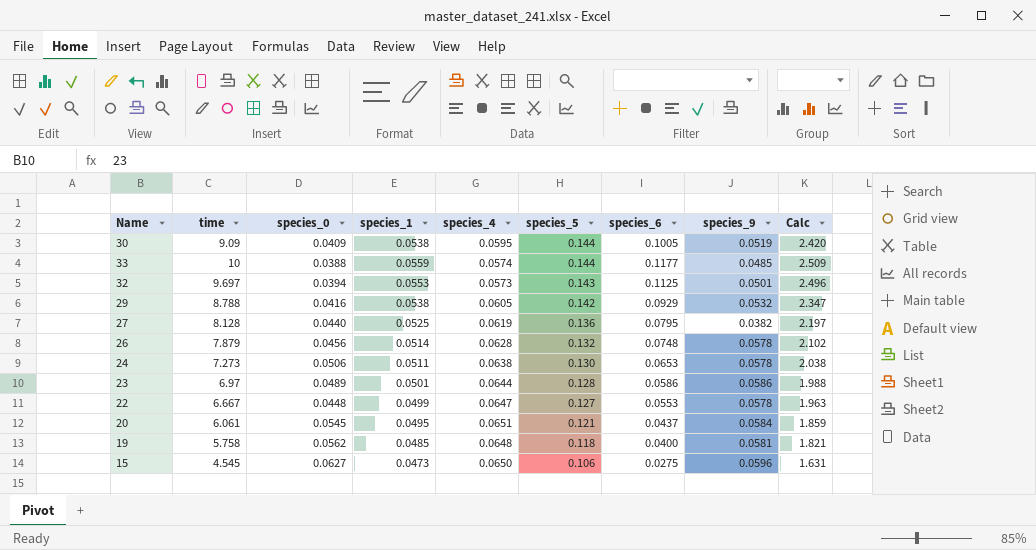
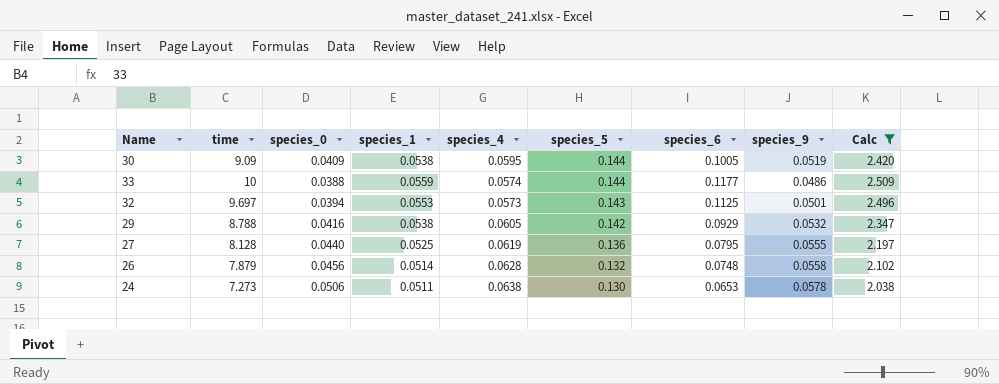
filter: none -> Calc >= 2.038
33 | species_9: 0.0485 -> 0.0486
27 | species_9: 0.0382 -> 0.0555
26 | species_9: 0.0578 -> 0.0558

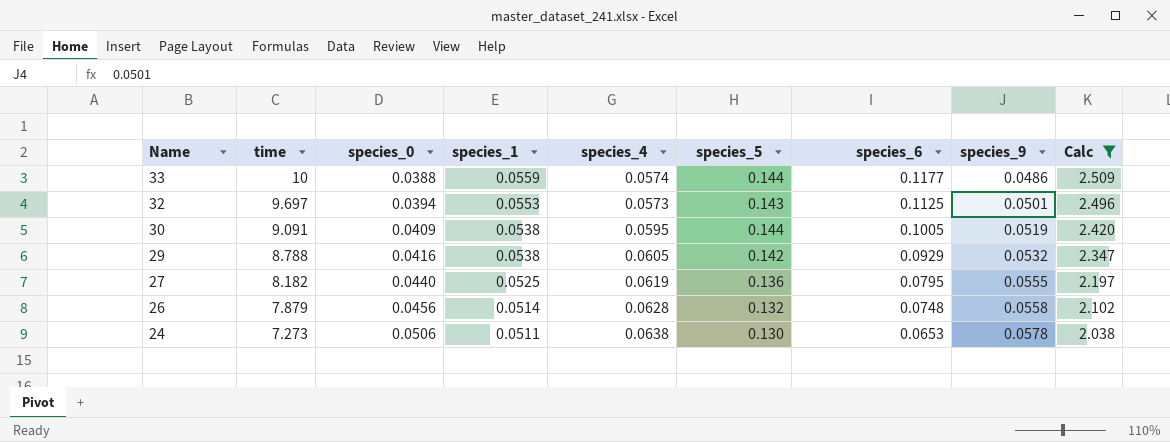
row order: species_5 descending -> Name descending
30 | time: 9.09 -> 9.091
27 | time: 8.128 -> 8.182

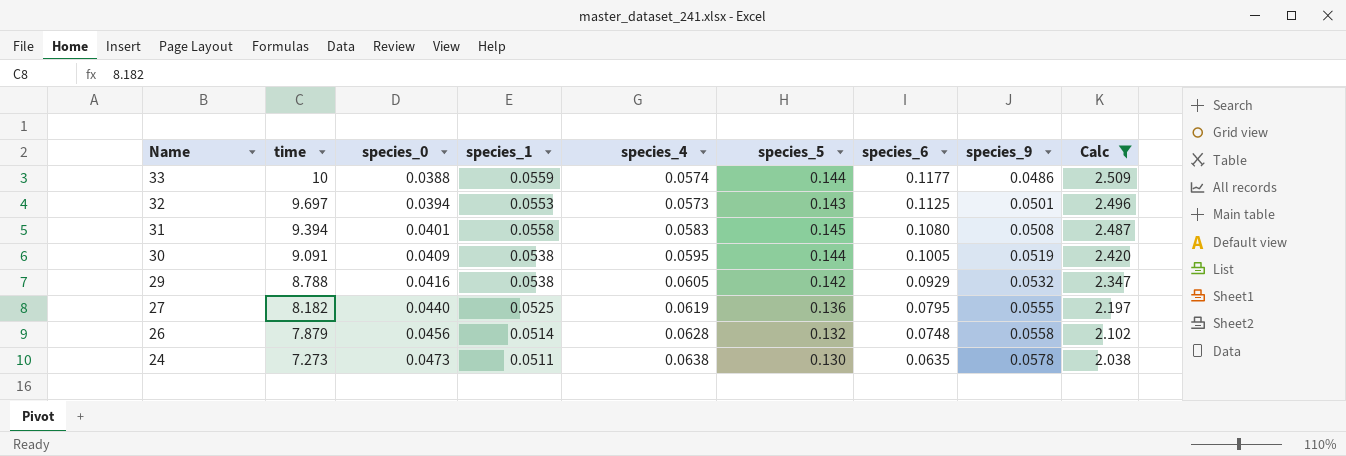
row 31: none -> 9.394 | 0.0401 | 0.0558 | 0.0583 | 0.145 | 0.1080 | 0.0508 | 2.487
24 | species_0: 0.0506 -> 0.0473
24 | species_6: 0.0653 -> 0.0635

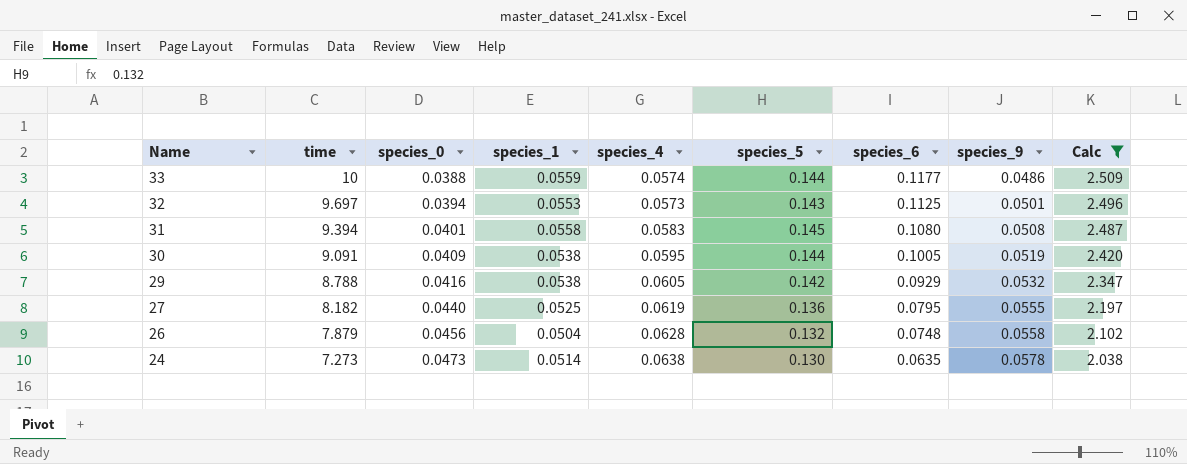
26 | species_1: 0.0514 -> 0.0504
24 | species_1: 0.0511 -> 0.0514

